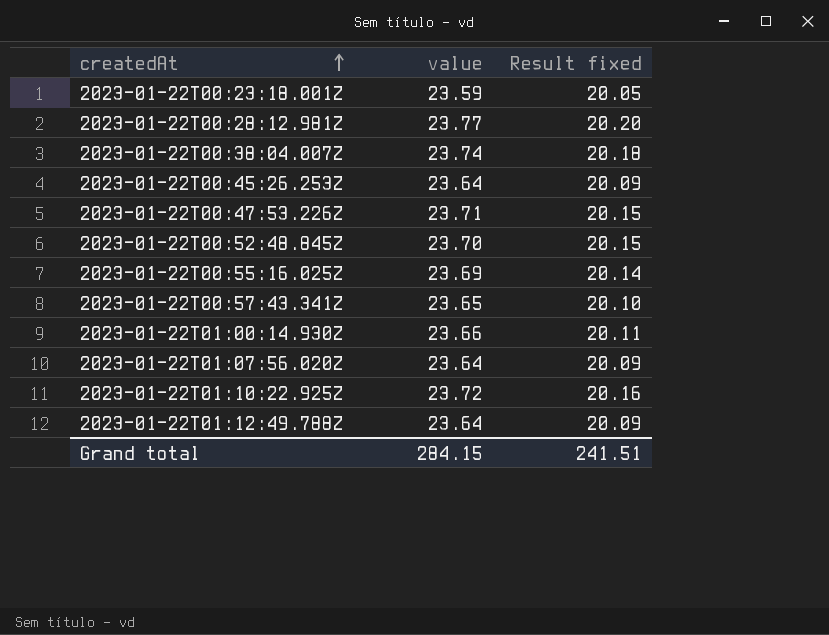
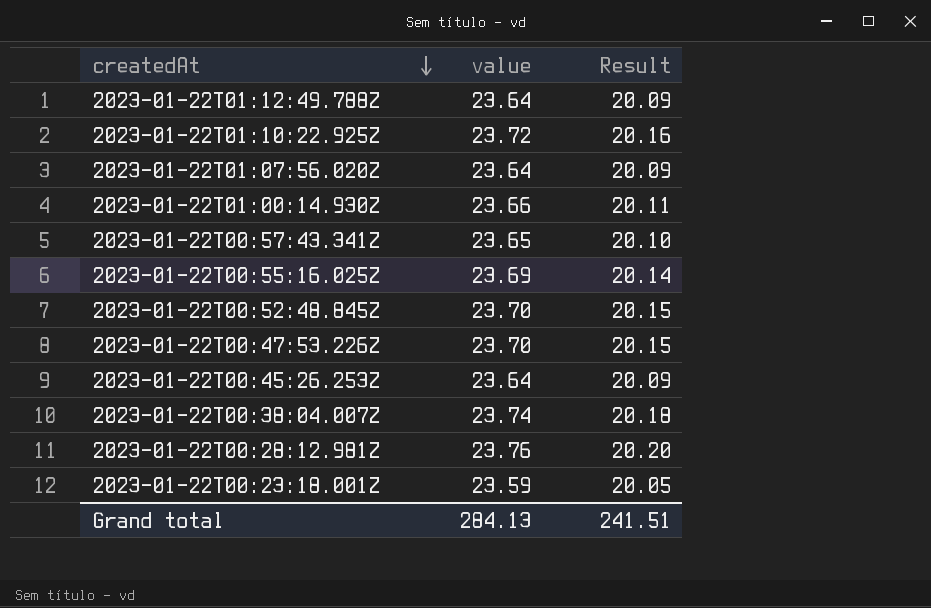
row order: createdAt ascending -> createdAt descending
column name: Result fixed -> Result
2023-01-22T00:47:53.226Z | value: 23.71 -> 23.70
2023-01-22T00:28:12.981Z | value: 23.77 -> 23.76
Grand total | value: 284.15 -> 284.13

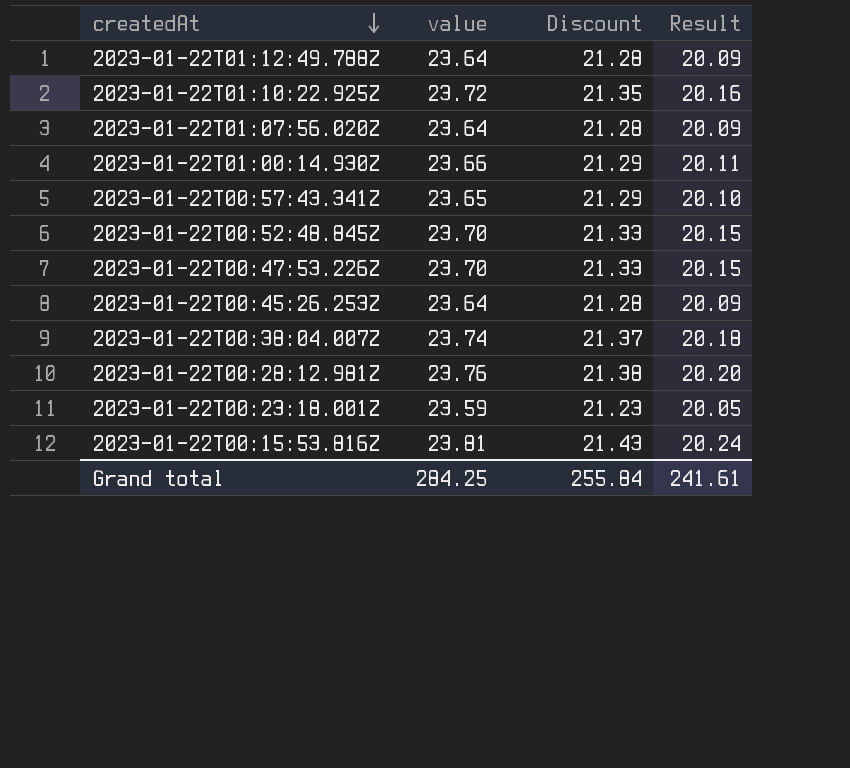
column Discount | formula: none -> [value] * 0.9
row 2023-01-22T00:55:16.025Z: 23.69 | 20.14 -> none
row 2023-01-22T00:15:53.816Z: none -> 23.81 | 21.43 | 20.24
Grand total | value: 284.13 -> 284.25
Grand total | Result: 241.51 -> 241.61

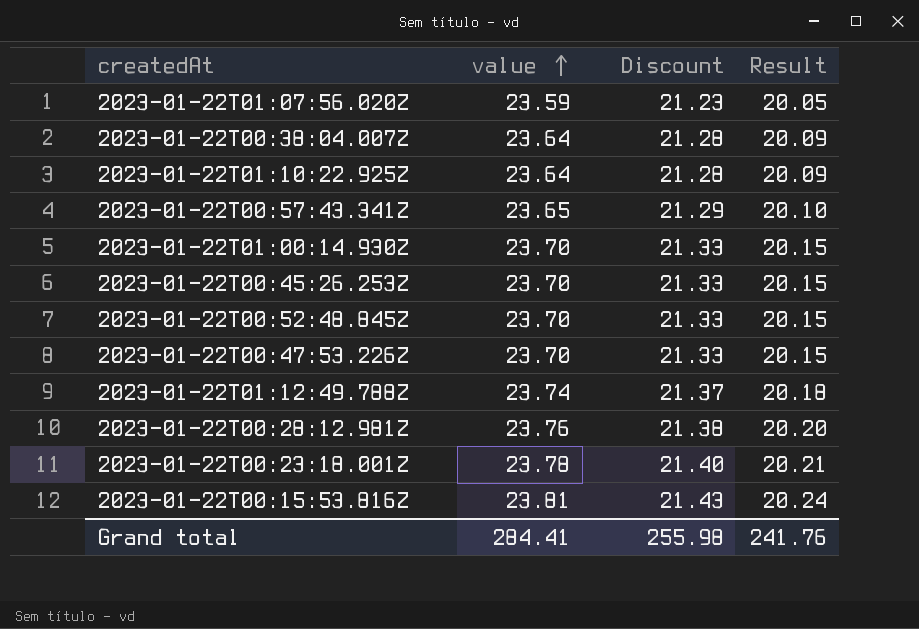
row order: createdAt descending -> value ascending
2023-01-22T01:07:56.020Z | value: 23.64 -> 23.59
2023-01-22T01:07:56.020Z | Discount: 21.28 -> 21.23
2023-01-22T01:07:56.020Z | Result: 20.09 -> 20.05
2023-01-22T00:38:04.007Z | value: 23.74 -> 23.64
2023-01-22T00:38:04.007Z | Discount: 21.37 -> 21.28
2023-01-22T00:38:04.007Z | Result: 20.18 -> 20.09
2023-01-22T01:10:22.925Z | value: 23.72 -> 23.64
2023-01-22T01:10:22.925Z | Discount: 21.35 -> 21.28
2023-01-22T01:10:22.925Z | Result: 20.16 -> 20.09
2023-01-22T01:00:14.930Z | value: 23.66 -> 23.70
2023-01-22T01:00:14.930Z | Discount: 21.29 -> 21.33
2023-01-22T01:00:14.930Z | Result: 20.11 -> 20.15
2023-01-22T00:45:26.253Z | value: 23.64 -> 23.70
2023-01-22T00:45:26.253Z | Discount: 21.28 -> 21.33
2023-01-22T00:45:26.253Z | Result: 20.09 -> 20.15
2023-01-22T01:12:49.788Z | value: 23.64 -> 23.74
2023-01-22T01:12:49.788Z | Discount: 21.28 -> 21.37
2023-01-22T01:12:49.788Z | Result: 20.09 -> 20.18
2023-01-22T00:23:18.001Z | value: 23.59 -> 23.78
2023-01-22T00:23:18.001Z | Discount: 21.23 -> 21.40
2023-01-22T00:23:18.001Z | Result: 20.05 -> 20.21
Grand total | value: 284.25 -> 284.41
Grand total | Discount: 255.84 -> 255.98
Grand total | Result: 241.61 -> 241.76

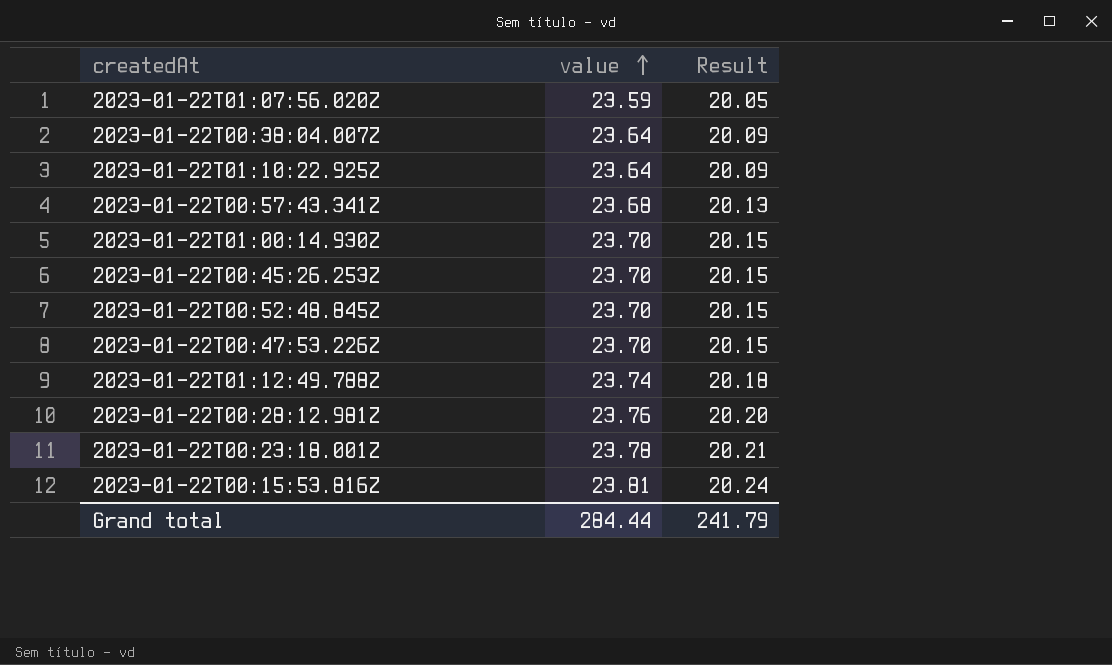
column Discount | formula: [value] * 0.9 -> none
2023-01-22T00:57:43.341Z | value: 23.65 -> 23.68
2023-01-22T00:57:43.341Z | Result: 20.10 -> 20.13
Grand total | value: 284.41 -> 284.44
Grand total | Result: 241.76 -> 241.79

